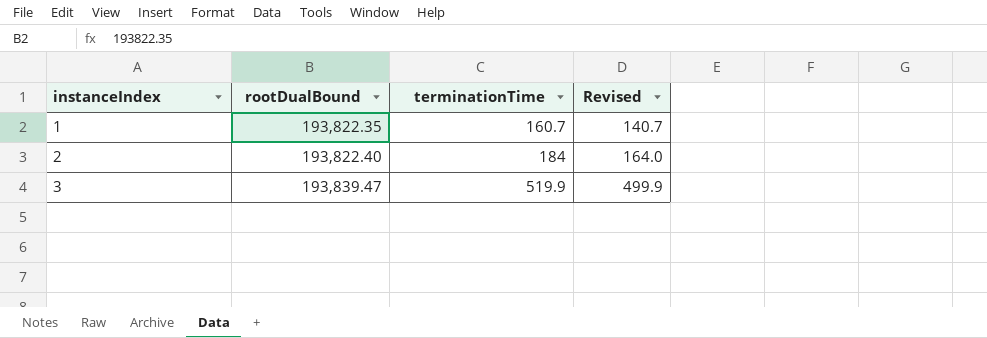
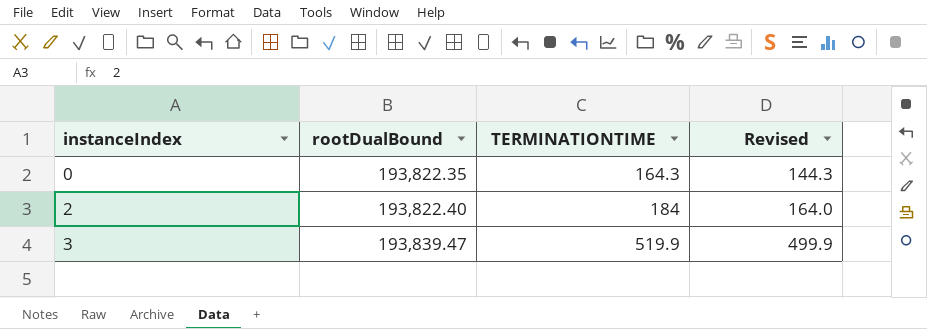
column name: terminationTime -> TERMINATIONTIME
row 1: 193,822.35 | 160.7 | 140.7 -> none
row 0: none -> 193,822.35 | 164.3 | 144.3

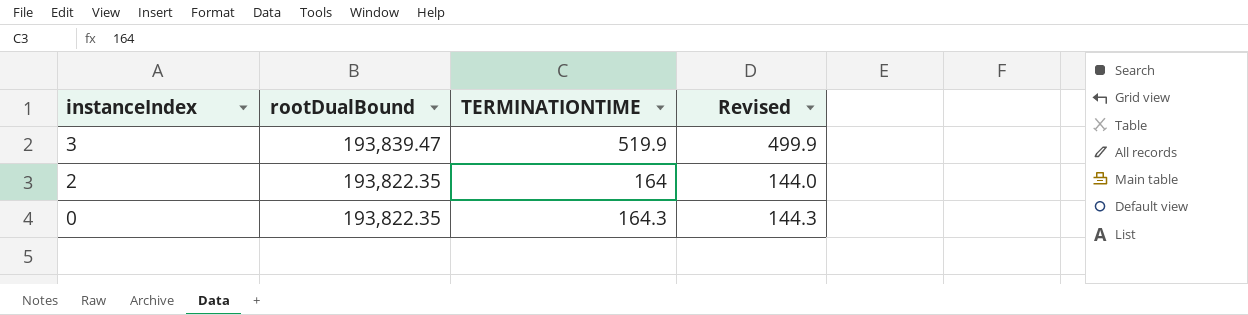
row order: instanceIndex ascending -> instanceIndex descending
2 | rootDualBound: 193,822.40 -> 193,822.35
2 | TERMINATIONTIME: 184 -> 164
2 | Revised: 164.0 -> 144.0

